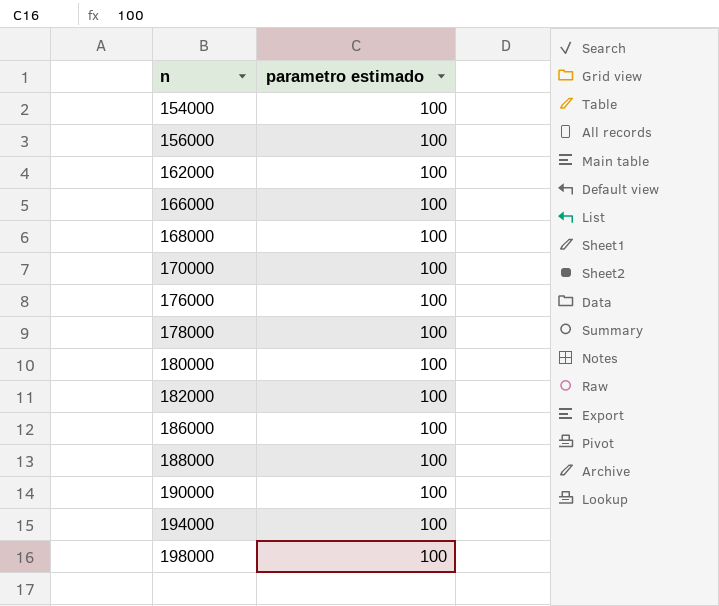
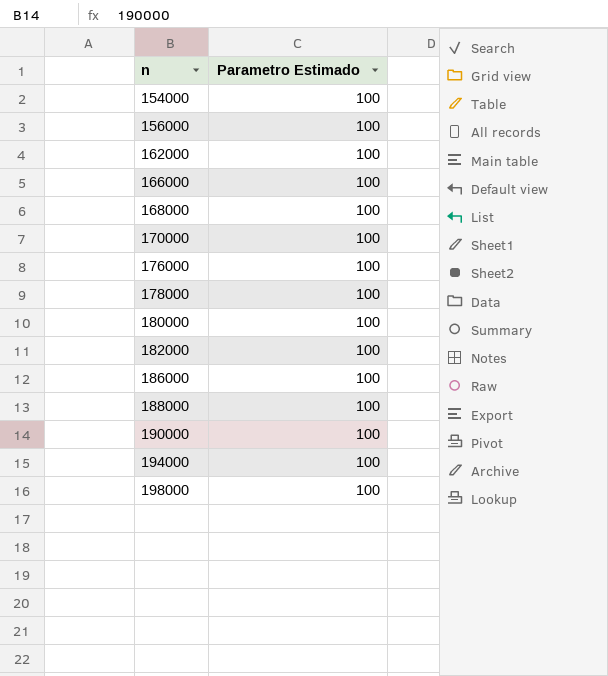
column name: parametro estimado -> Parametro Estimado

